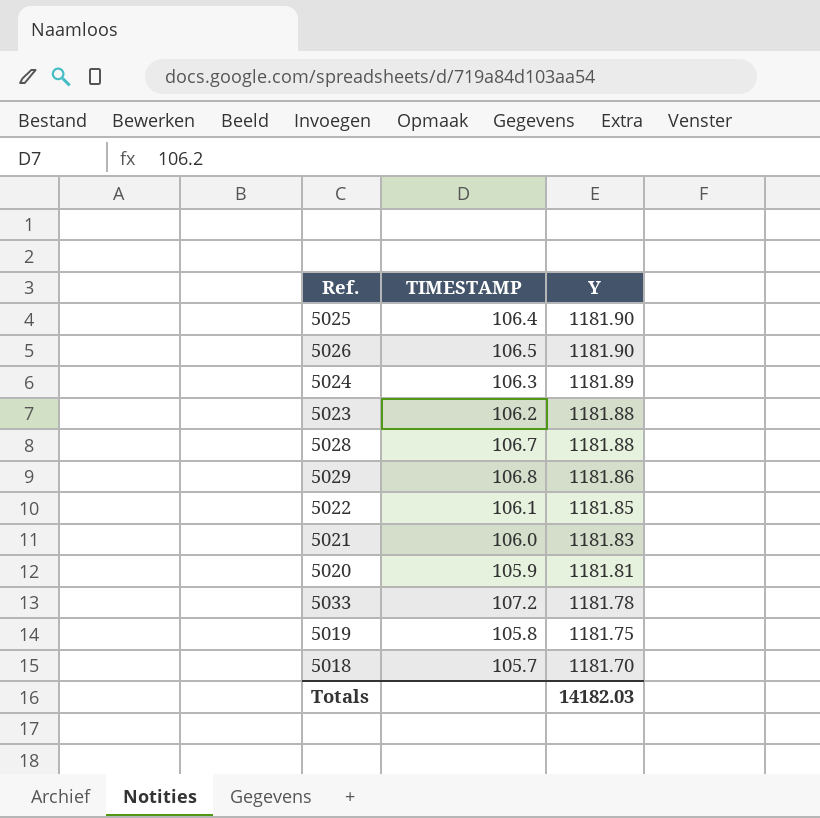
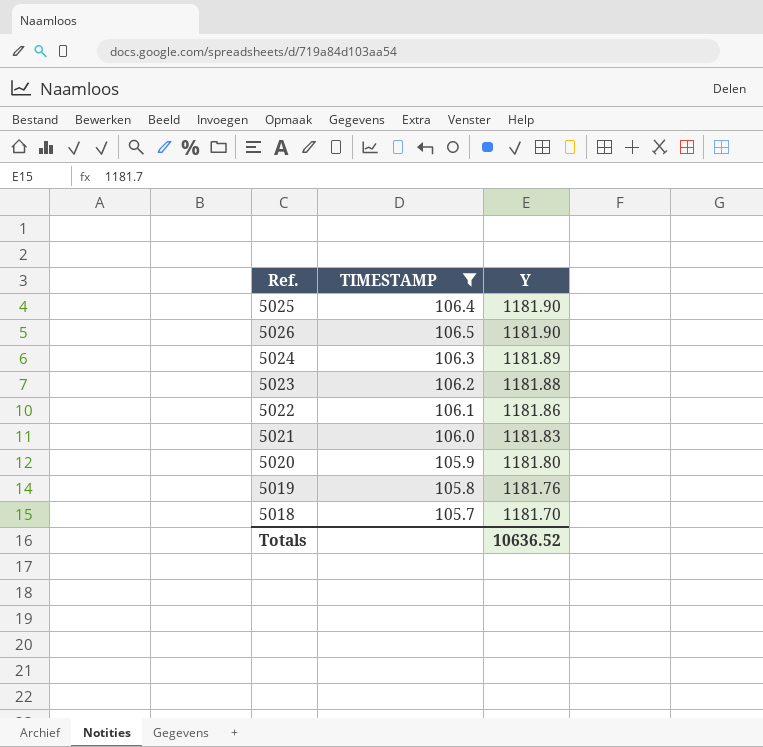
filter: none -> TIMESTAMP <= 106.5
5022 | Y: 1181.85 -> 1181.86
5020 | Y: 1181.81 -> 1181.80
5019 | Y: 1181.75 -> 1181.76
Totals | Y: 14182.03 -> 10636.52

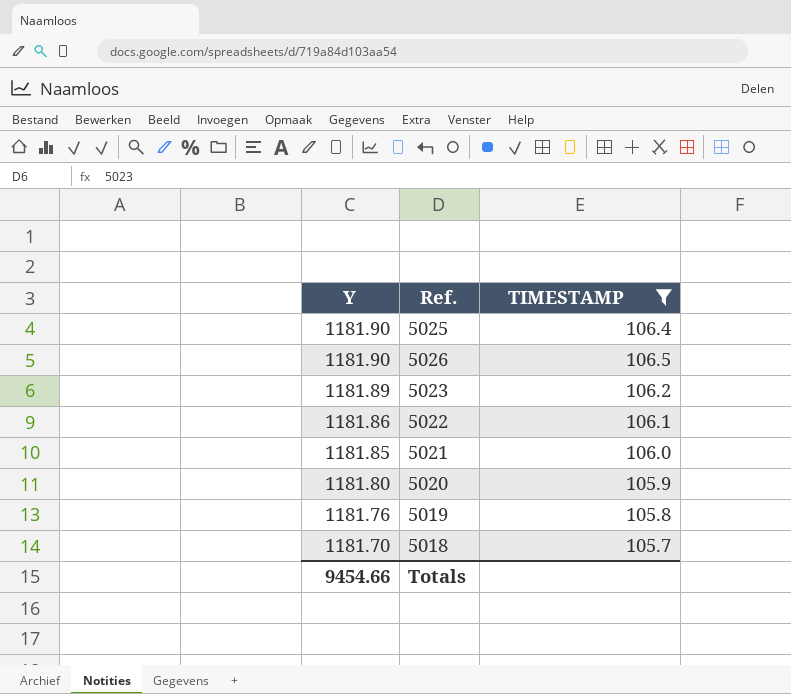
column Y | position: 3 -> 1
row 5024: 106.3 | 1181.89 -> none
5023 | Y: 1181.88 -> 1181.89
5021 | Y: 1181.83 -> 1181.85
Totals | Y: 10636.52 -> 9454.66

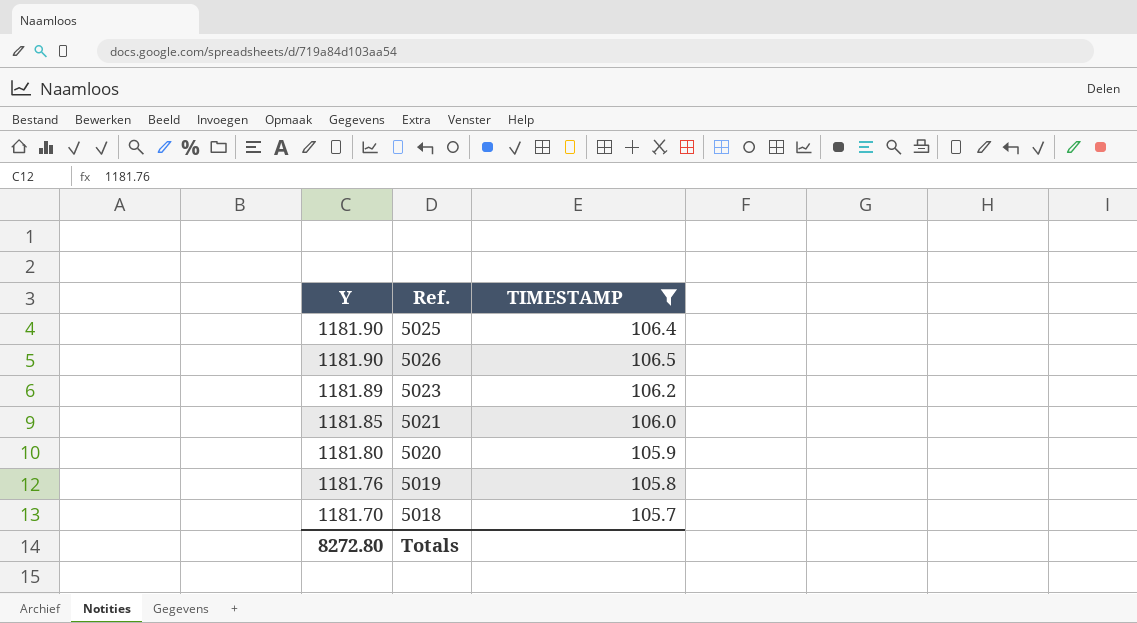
row 5022: 1181.86 | 106.1 -> none
Totals | Y: 9454.66 -> 8272.80

